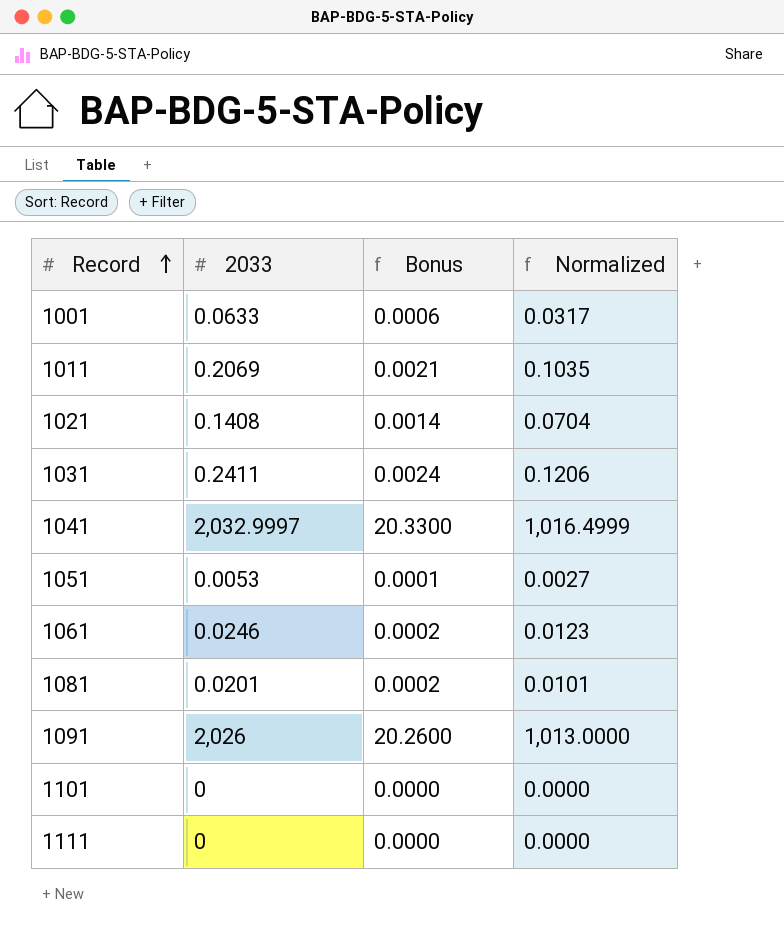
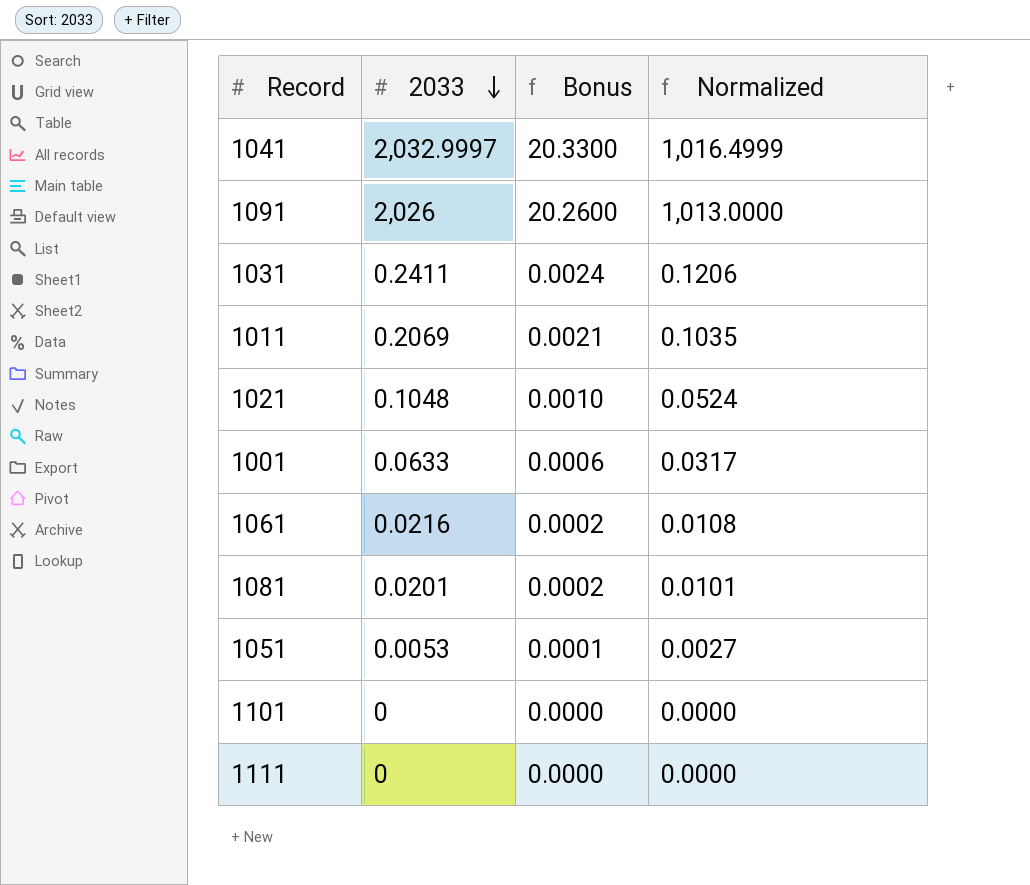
row order: Record ascending -> 2033 descending
1021 | 2033: 0.1408 -> 0.1048
1021 | Bonus: 0.0014 -> 0.0010
1021 | Normalized: 0.0704 -> 0.0524
1061 | 2033: 0.0246 -> 0.0216
1061 | Normalized: 0.0123 -> 0.0108

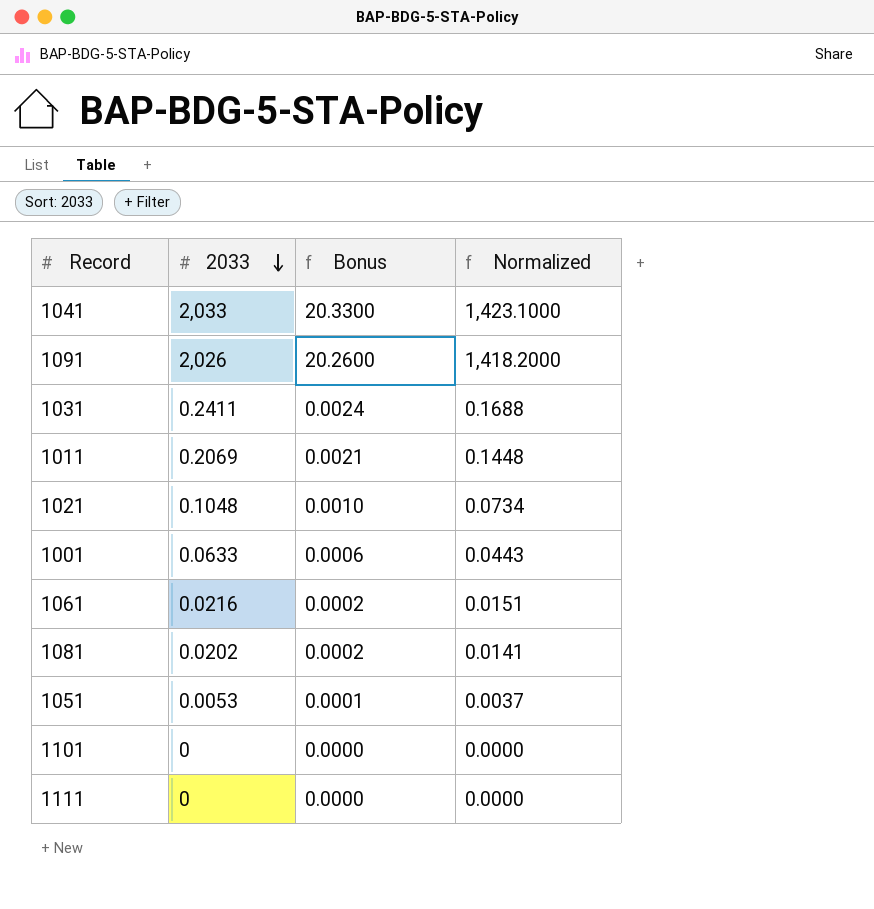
column Normalized | formula: [2033] * 0.5 -> [2033] * 0.7
1041 | 2033: 2,032.9997 -> 2,033
1081 | 2033: 0.0201 -> 0.0202

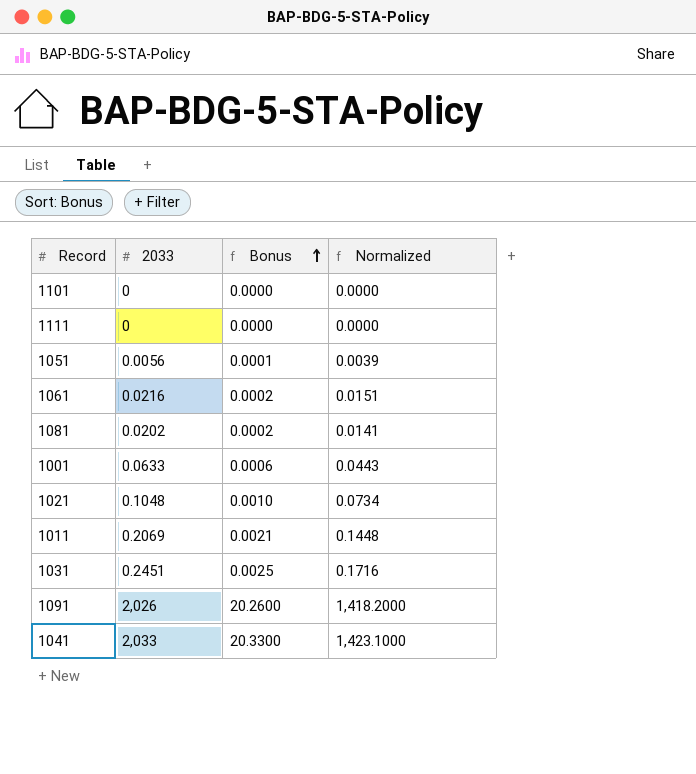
row order: 2033 descending -> Bonus ascending
1051 | 2033: 0.0053 -> 0.0056
1051 | Normalized: 0.0037 -> 0.0039
1031 | 2033: 0.2411 -> 0.2451
1031 | Bonus: 0.0024 -> 0.0025
1031 | Normalized: 0.1688 -> 0.1716

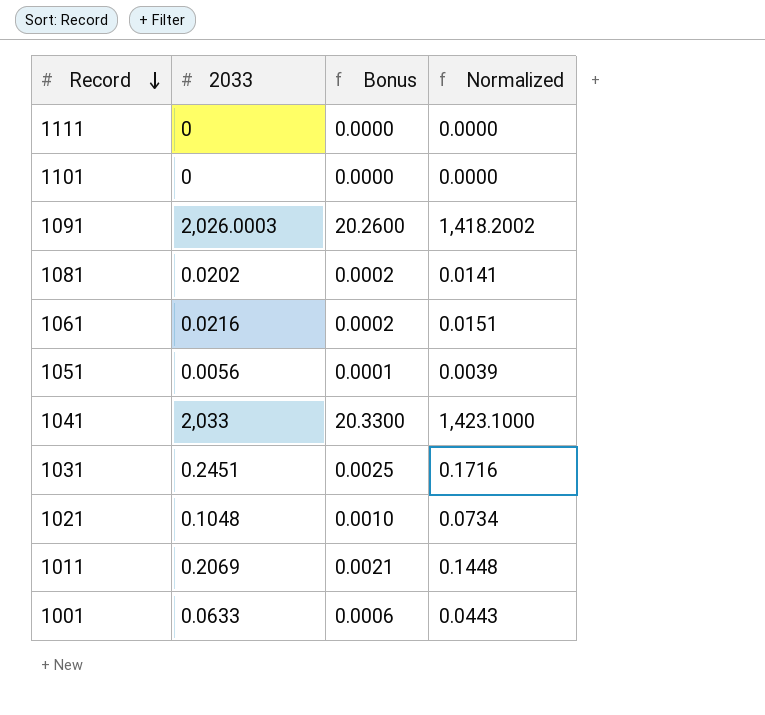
row order: Bonus ascending -> Record descending
1091 | 2033: 2,026 -> 2,026.0003
1091 | Normalized: 1,418.2000 -> 1,418.2002

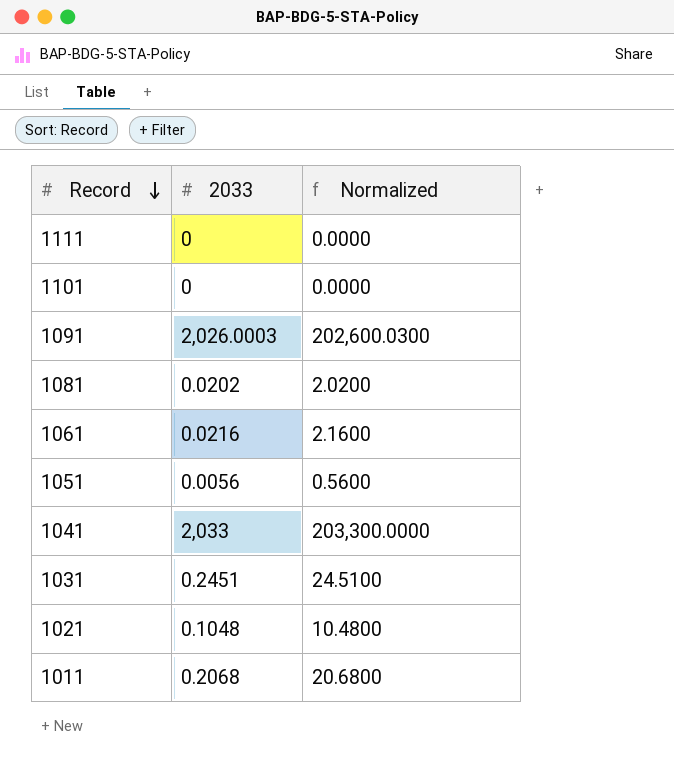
column Bonus | formula: [2033] * 0.01 -> none
column Normalized | formula: [2033] * 0.7 -> [2033] * 100
row 1001: 0.0633 | 0.0006 | 0.0443 -> none
1011 | 2033: 0.2069 -> 0.2068

